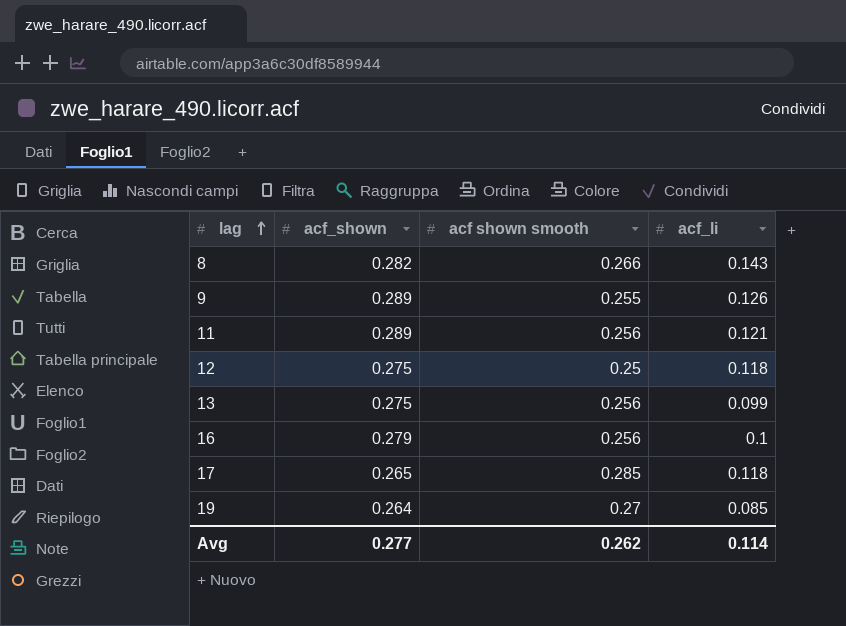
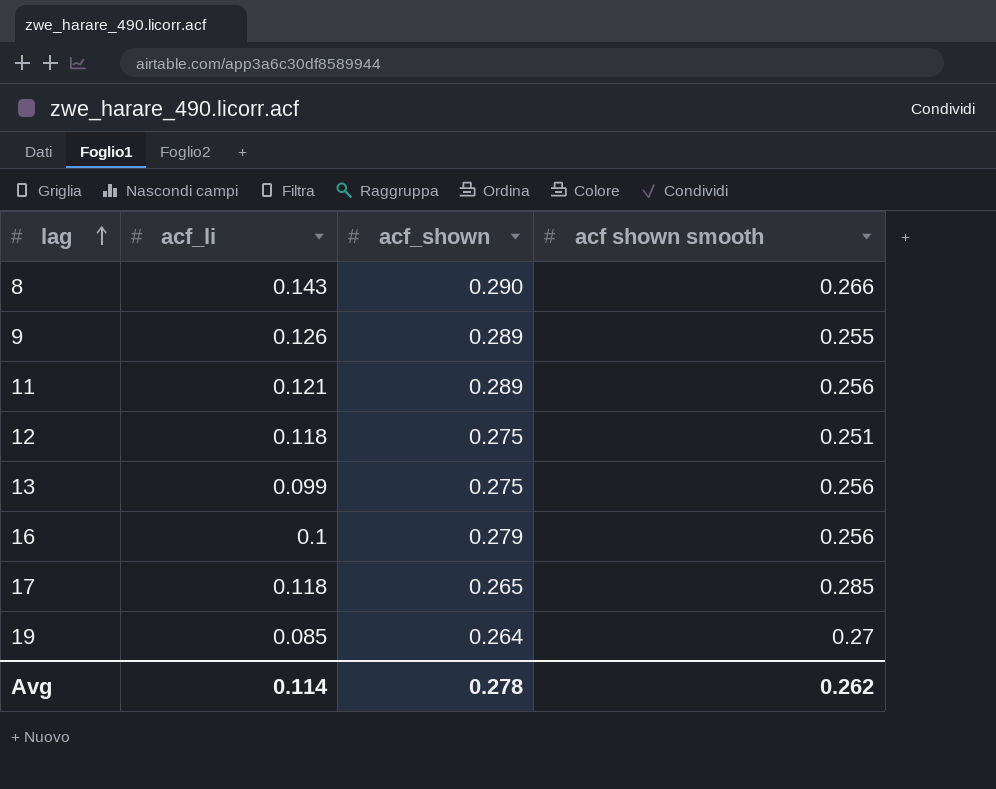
column acf_li | position: 4 -> 2
8 | acf_shown: 0.282 -> 0.290
12 | acf shown smooth: 0.25 -> 0.251
Avg | acf_shown: 0.277 -> 0.278

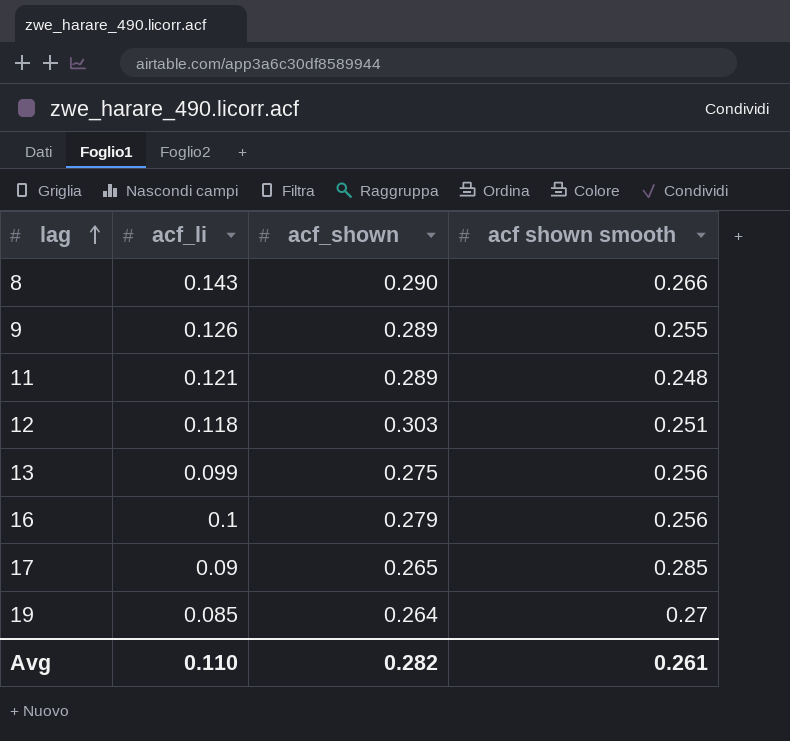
11 | acf shown smooth: 0.256 -> 0.248
12 | acf_shown: 0.275 -> 0.303
17 | acf_li: 0.118 -> 0.09
Avg | acf_li: 0.114 -> 0.110
Avg | acf_shown: 0.278 -> 0.282
Avg | acf shown smooth: 0.262 -> 0.261

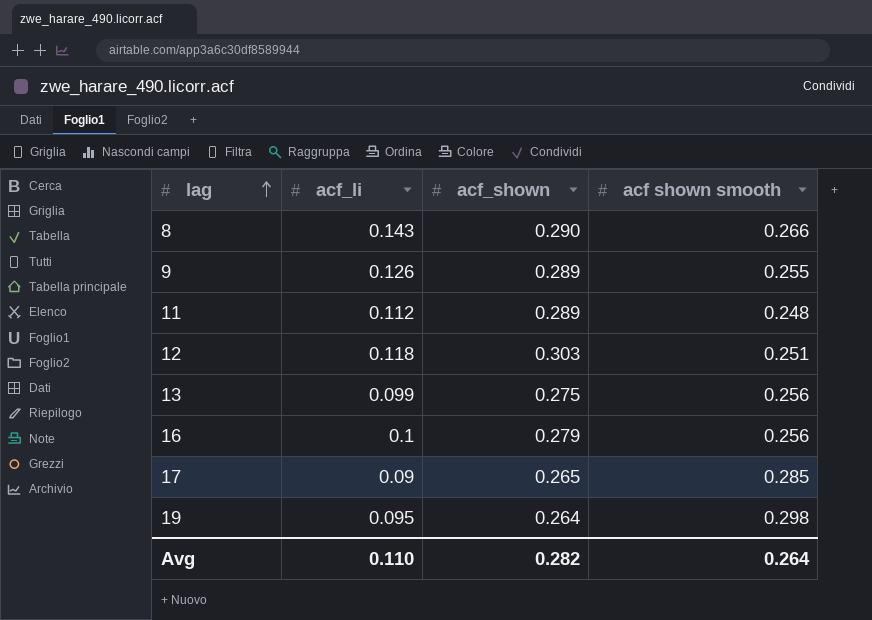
11 | acf_li: 0.121 -> 0.112
19 | acf_li: 0.085 -> 0.095
19 | acf shown smooth: 0.27 -> 0.298
Avg | acf shown smooth: 0.261 -> 0.264

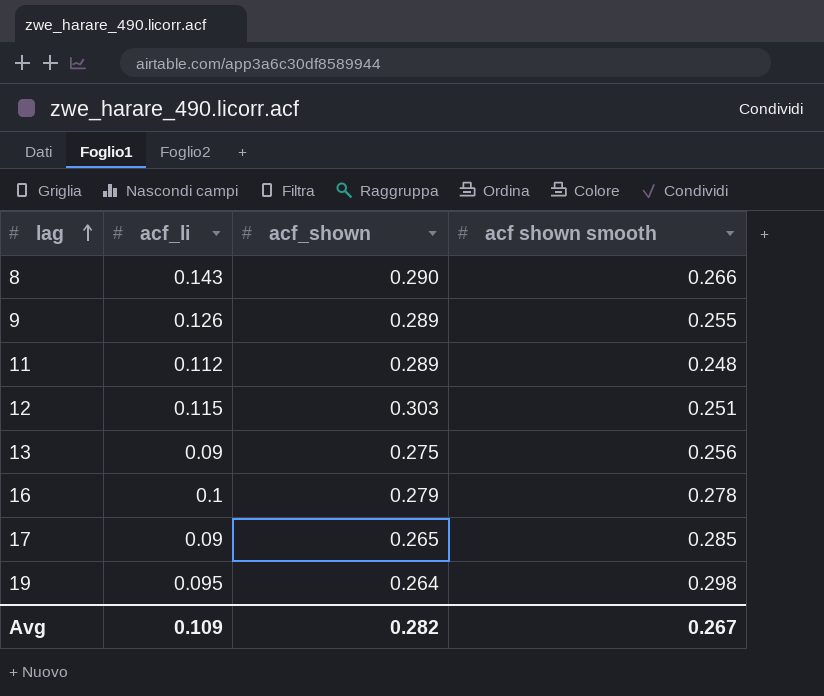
12 | acf_li: 0.118 -> 0.115
13 | acf_li: 0.099 -> 0.09
16 | acf shown smooth: 0.256 -> 0.278
Avg | acf_li: 0.110 -> 0.109
Avg | acf shown smooth: 0.264 -> 0.267

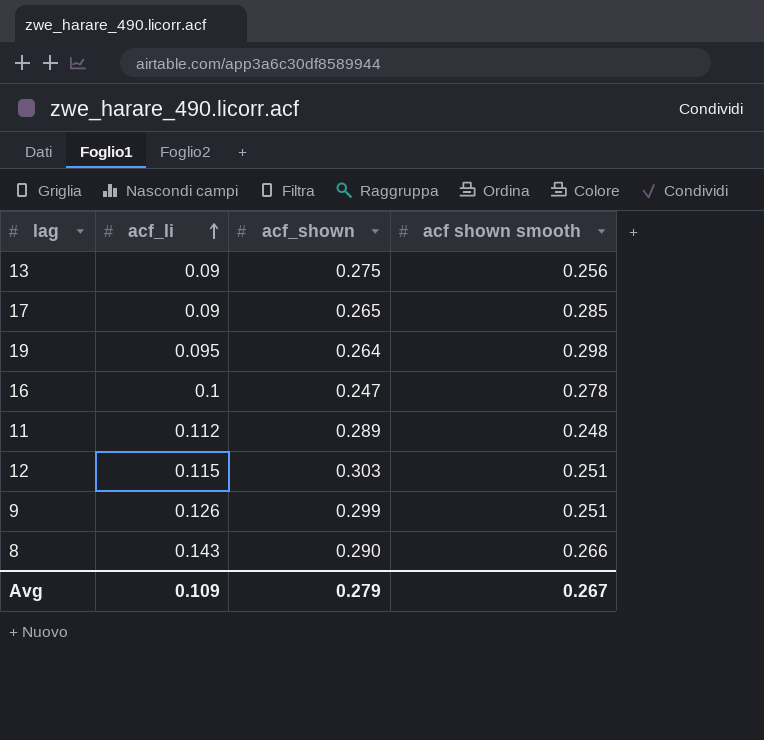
row order: lag ascending -> acf_li ascending
16 | acf_shown: 0.279 -> 0.247
9 | acf_shown: 0.289 -> 0.299
9 | acf shown smooth: 0.255 -> 0.251
Avg | acf_shown: 0.282 -> 0.279

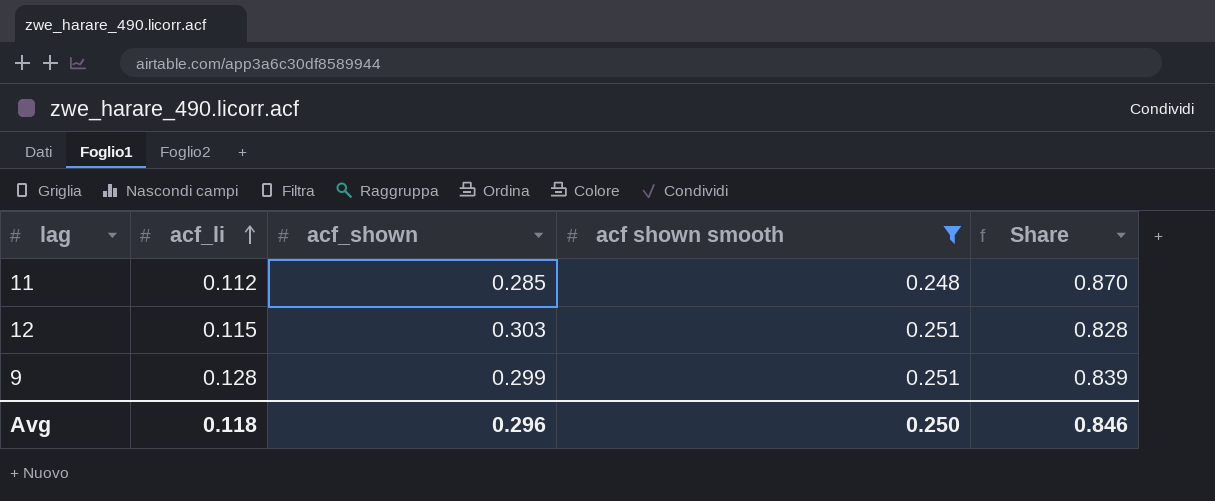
filter: none -> acf shown smooth <= 0.251
column Share | formula: none -> [acf shown smooth] / [acf_shown]
11 | acf_shown: 0.289 -> 0.285
9 | acf_li: 0.126 -> 0.128
Avg | acf_li: 0.109 -> 0.118
Avg | acf_shown: 0.279 -> 0.296
Avg | acf shown smooth: 0.267 -> 0.250

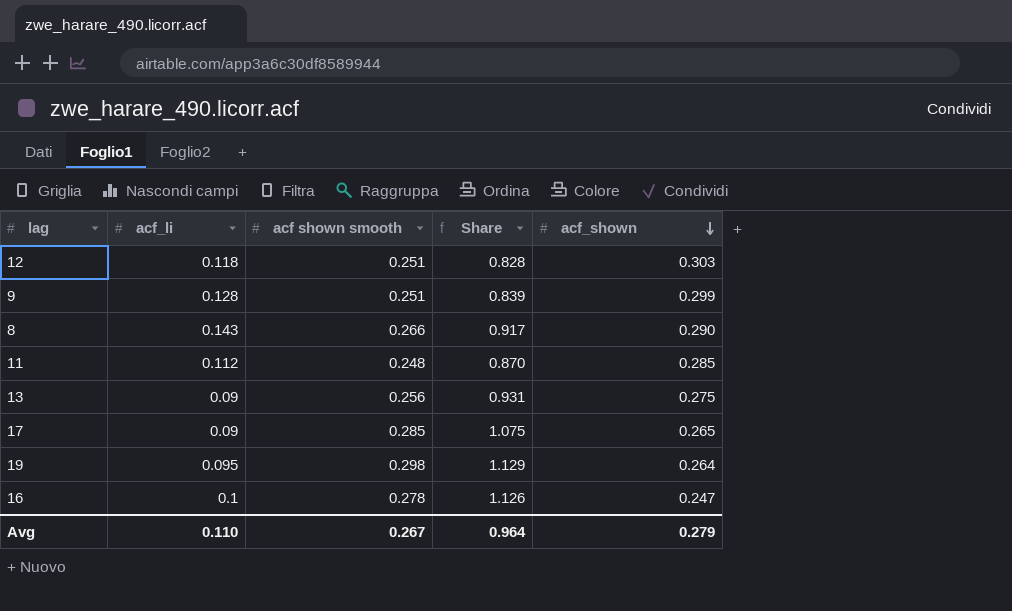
filter: acf shown smooth <= 0.251 -> none
row order: acf_li ascending -> acf_shown descending
column acf_shown | position: 3 -> 5
12 | acf_li: 0.115 -> 0.118
Avg | acf_li: 0.118 -> 0.110
Avg | acf shown smooth: 0.250 -> 0.267
Avg | Share: 0.846 -> 0.964
Avg | acf_shown: 0.296 -> 0.279

